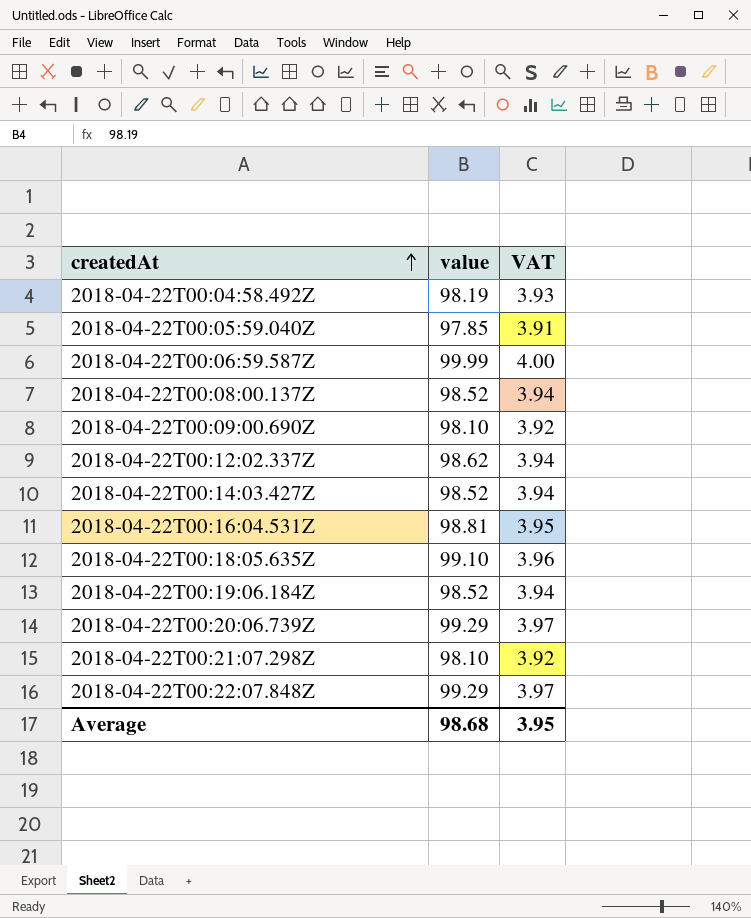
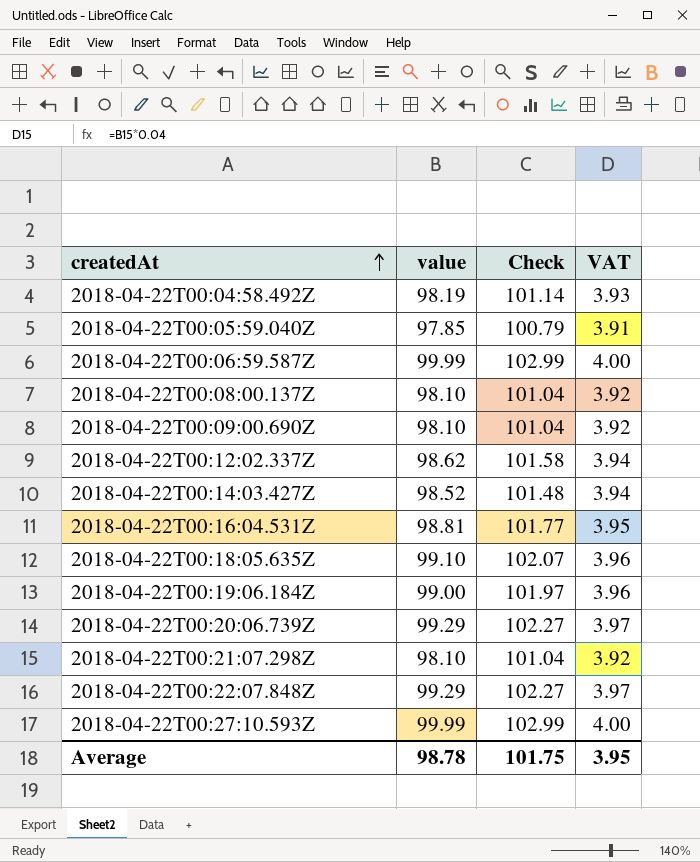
column Check | formula: none -> [value] * 1.03
2018-04-22T00:08:00.137Z | value: 98.52 -> 98.10
2018-04-22T00:08:00.137Z | VAT: 3.94 -> 3.92
2018-04-22T00:19:06.184Z | value: 98.52 -> 99.00
2018-04-22T00:19:06.184Z | VAT: 3.94 -> 3.96
row 2018-04-22T00:27:10.593Z: none -> 99.99 | 102.99 | 4.00
Average | value: 98.68 -> 98.78

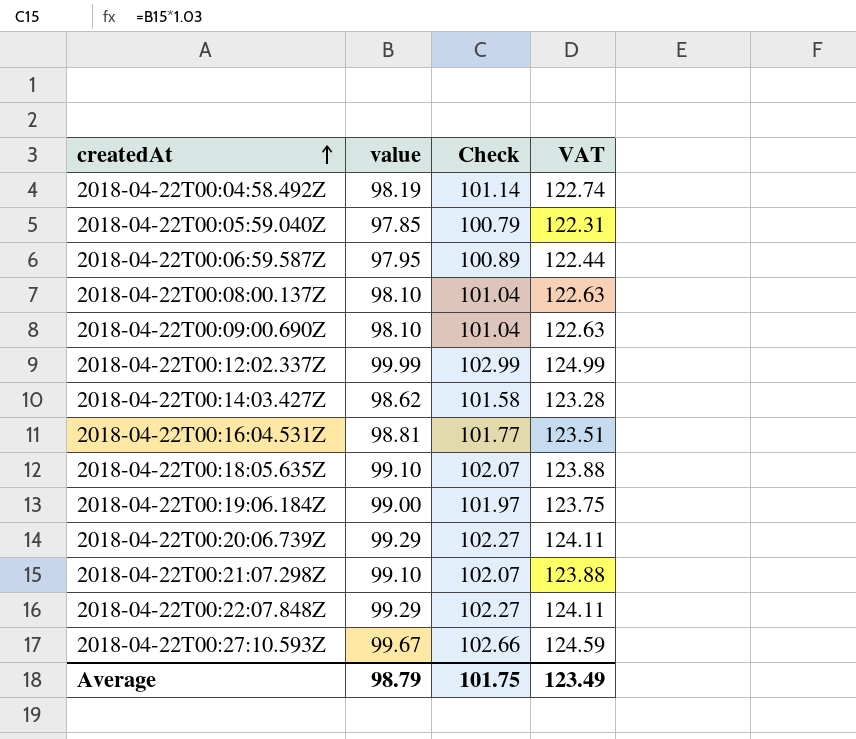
column VAT | formula: [value] * 0.04 -> [value] * 1.25
2018-04-22T00:06:59.587Z | value: 99.99 -> 97.95
2018-04-22T00:06:59.587Z | Check: 102.99 -> 100.89
2018-04-22T00:12:02.337Z | value: 98.62 -> 99.99
2018-04-22T00:12:02.337Z | Check: 101.58 -> 102.99
2018-04-22T00:14:03.427Z | value: 98.52 -> 98.62
2018-04-22T00:14:03.427Z | Check: 101.48 -> 101.58
2018-04-22T00:21:07.298Z | value: 98.10 -> 99.10
2018-04-22T00:21:07.298Z | Check: 101.04 -> 102.07
2018-04-22T00:27:10.593Z | value: 99.99 -> 99.67
2018-04-22T00:27:10.593Z | Check: 102.99 -> 102.66
Average | value: 98.78 -> 98.79
Average | VAT: 3.95 -> 123.49

